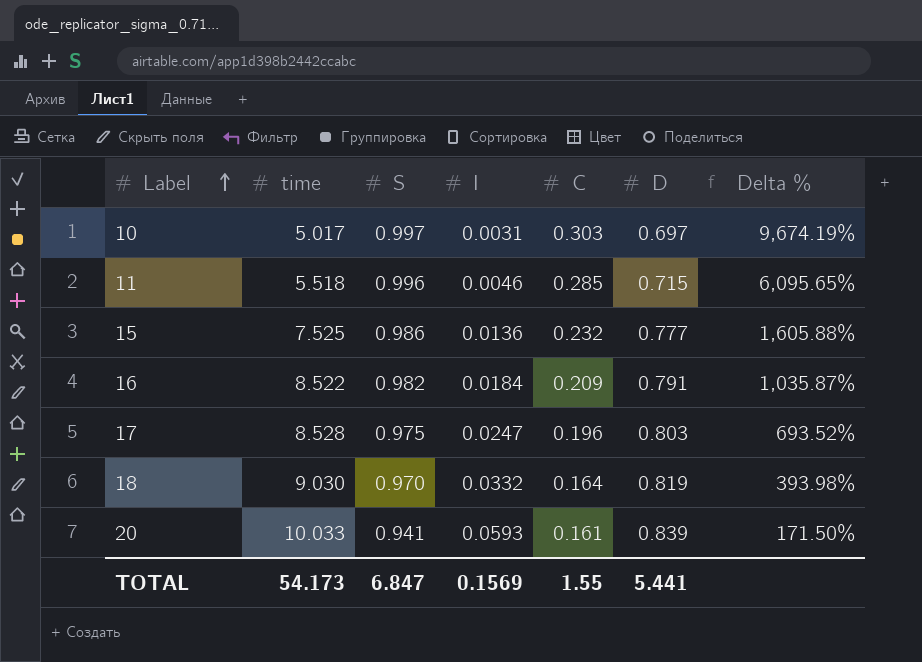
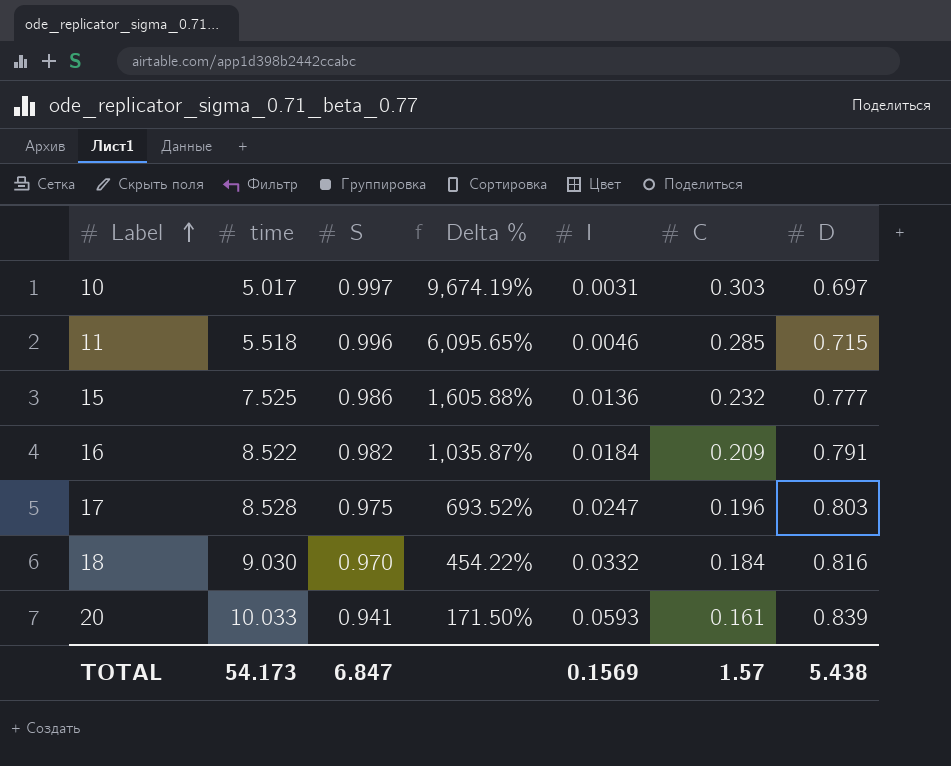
column Delta % | position: 7 -> 4
18 | Delta %: 393.98% -> 454.22%
18 | C: 0.164 -> 0.184
18 | D: 0.819 -> 0.816
TOTAL | C: 1.55 -> 1.57
TOTAL | D: 5.441 -> 5.438

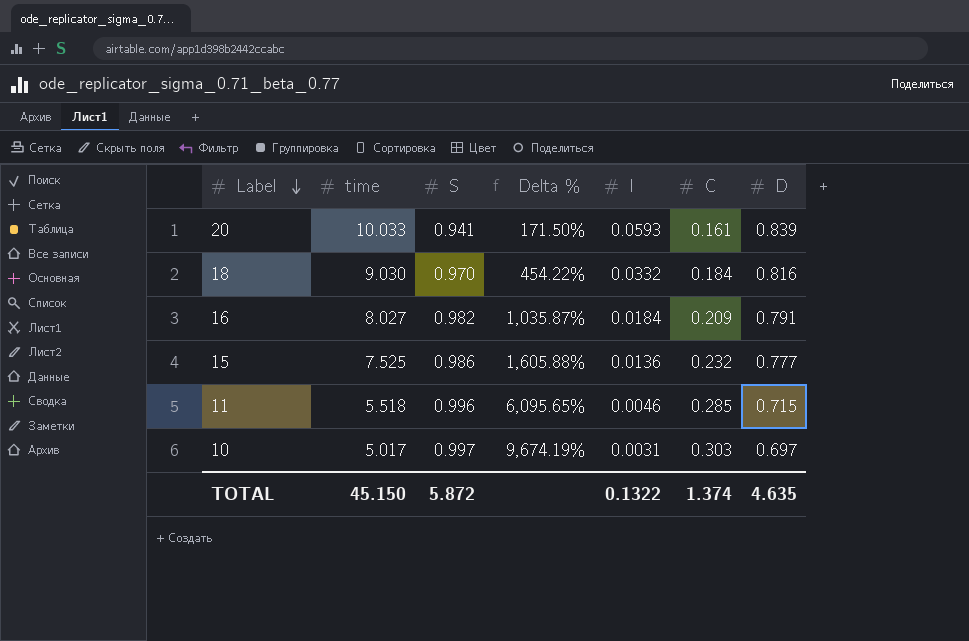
row order: Label ascending -> Label descending
row 17: 8.528 | 0.975 | 693.52% | 0.0247 | 0.196 | 0.803 -> none
16 | time: 8.522 -> 8.027
TOTAL | time: 54.173 -> 45.150
TOTAL | S: 6.847 -> 5.872
TOTAL | I: 0.1569 -> 0.1322
TOTAL | C: 1.57 -> 1.374
TOTAL | D: 5.438 -> 4.635

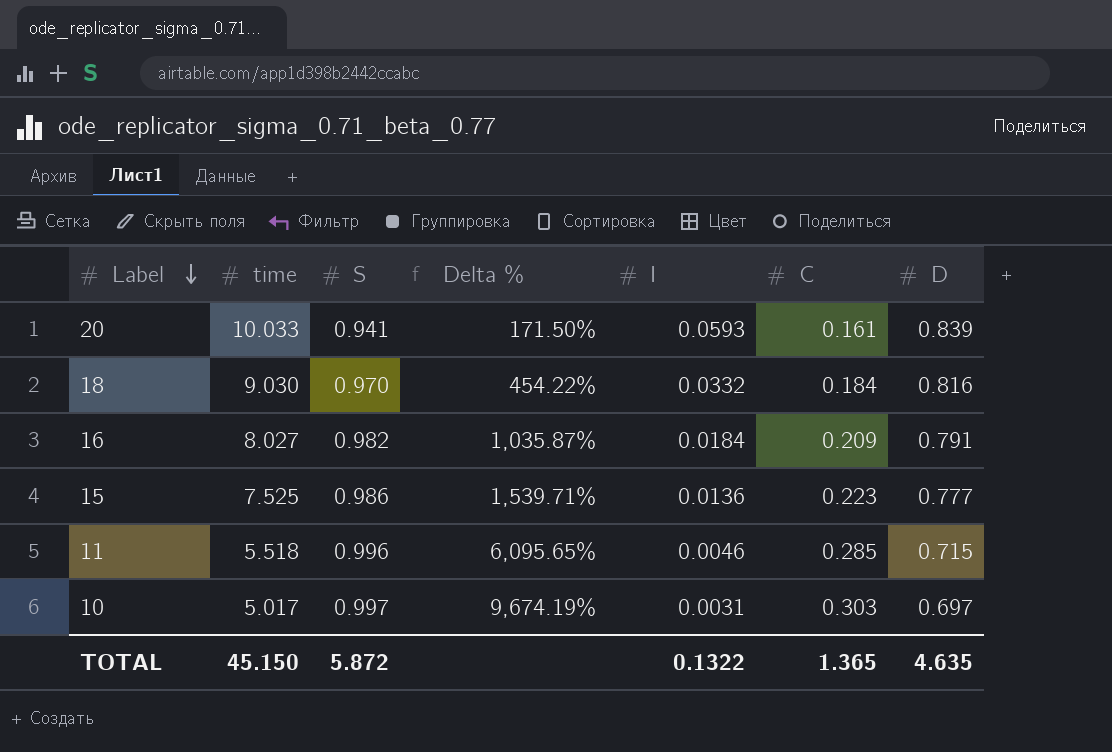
15 | Delta %: 1,605.88% -> 1,539.71%
15 | C: 0.232 -> 0.223
TOTAL | C: 1.374 -> 1.365

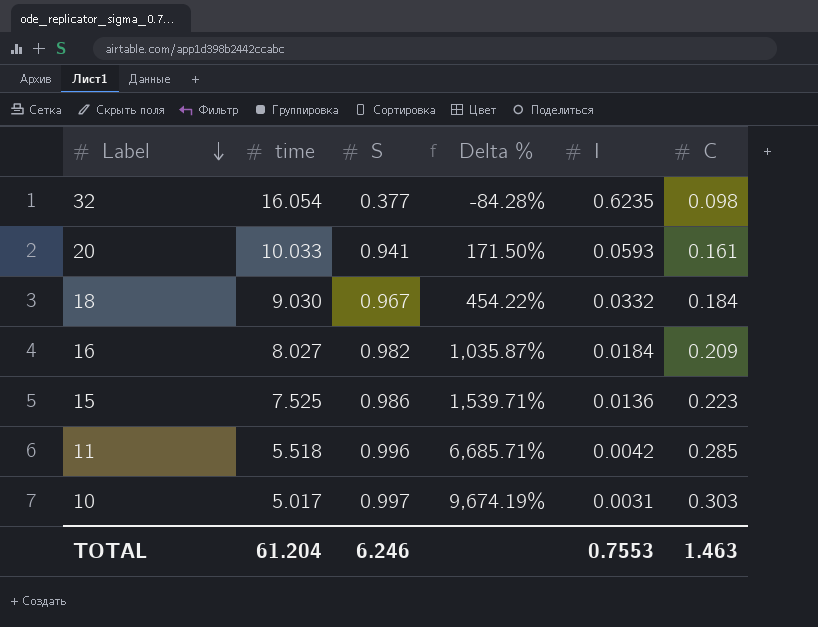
column D | position: 7 -> none
row 32: none -> 16.054 | 0.377 | -84.28% | 0.6235 | 0.098
18 | S: 0.970 -> 0.967
11 | Delta %: 6,095.65% -> 6,685.71%
11 | I: 0.0046 -> 0.0042
TOTAL | time: 45.150 -> 61.204
TOTAL | S: 5.872 -> 6.246
TOTAL | I: 0.1322 -> 0.7553
TOTAL | C: 1.365 -> 1.463

